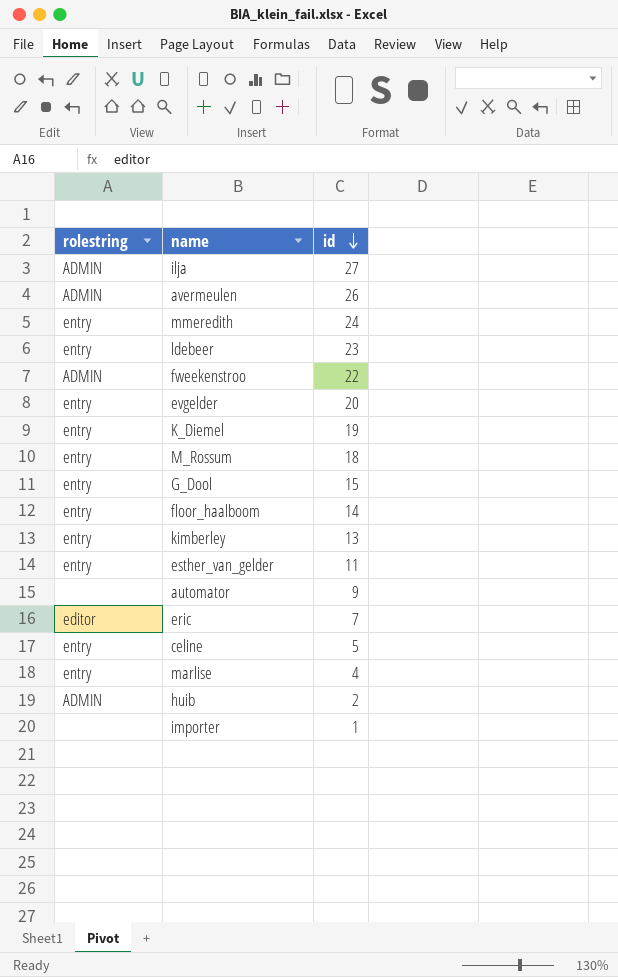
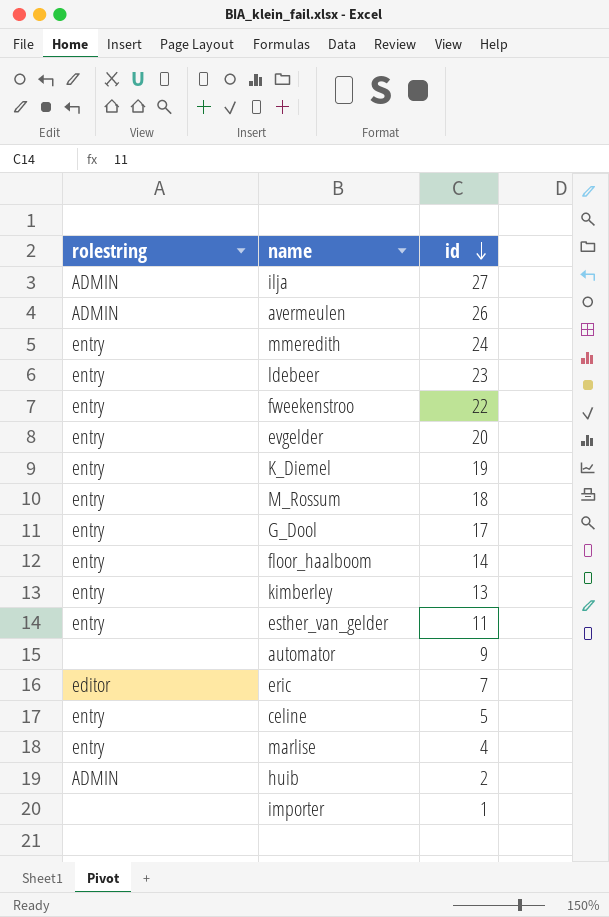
fweekenstroo | rolestring: ADMIN -> entry
G_Dool | id: 15 -> 17

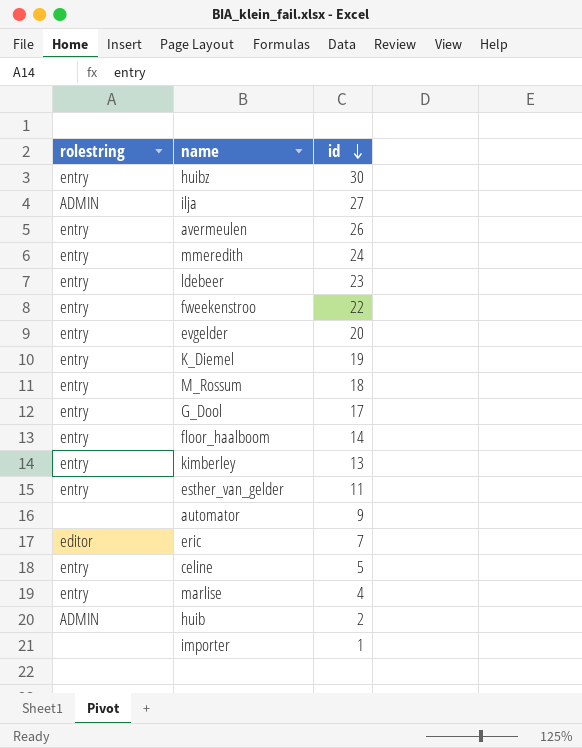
row huibz: none -> entry | 30
avermeulen | rolestring: ADMIN -> entry

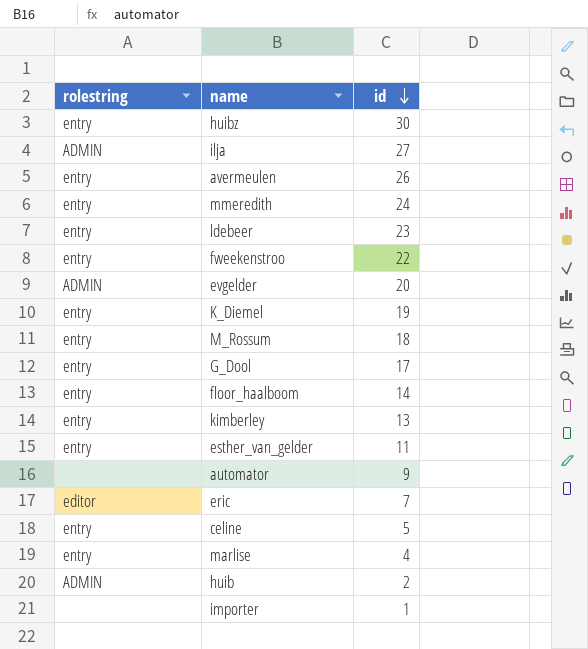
evgelder | rolestring: entry -> ADMIN

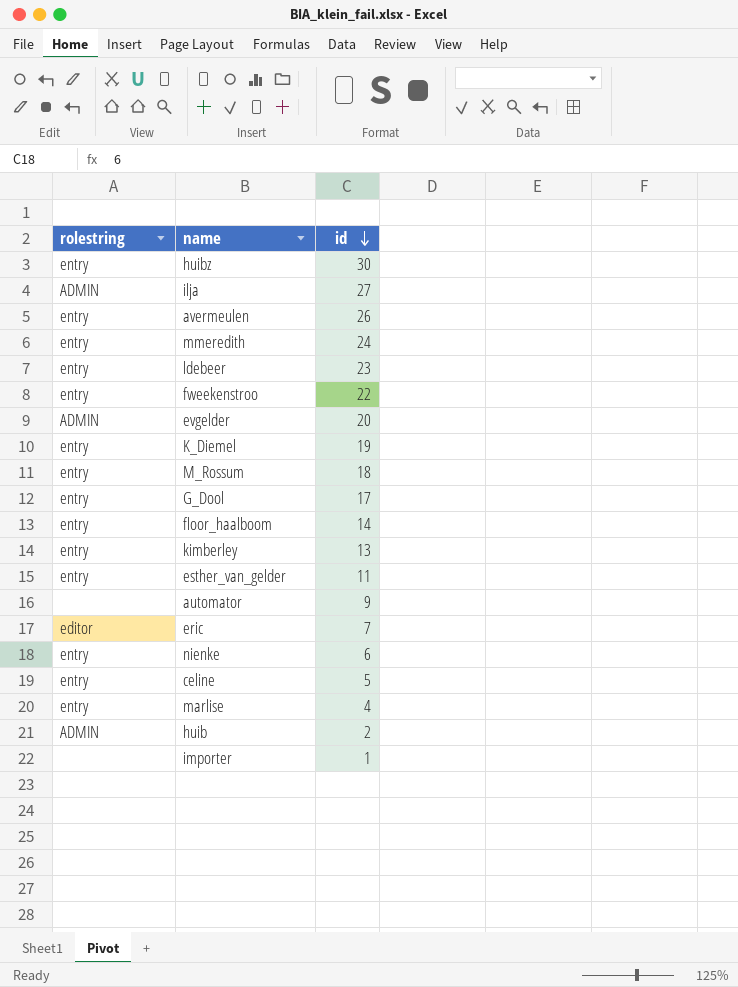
row nienke: none -> entry | 6

